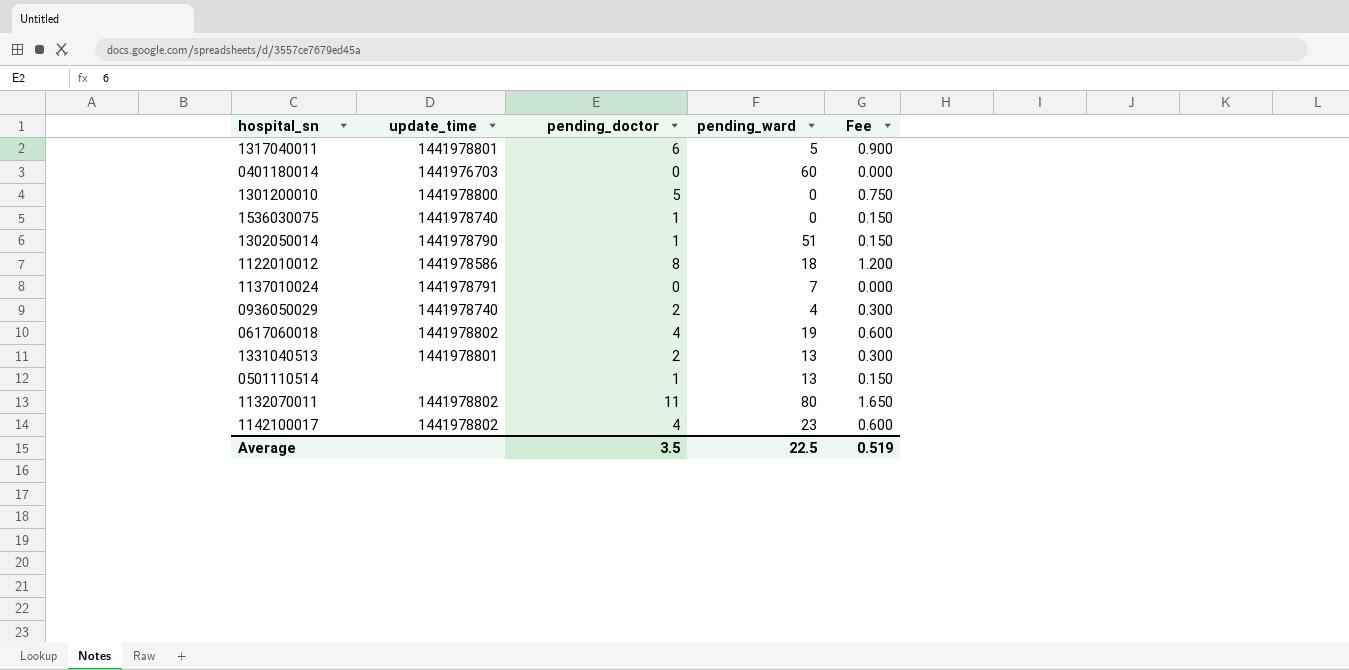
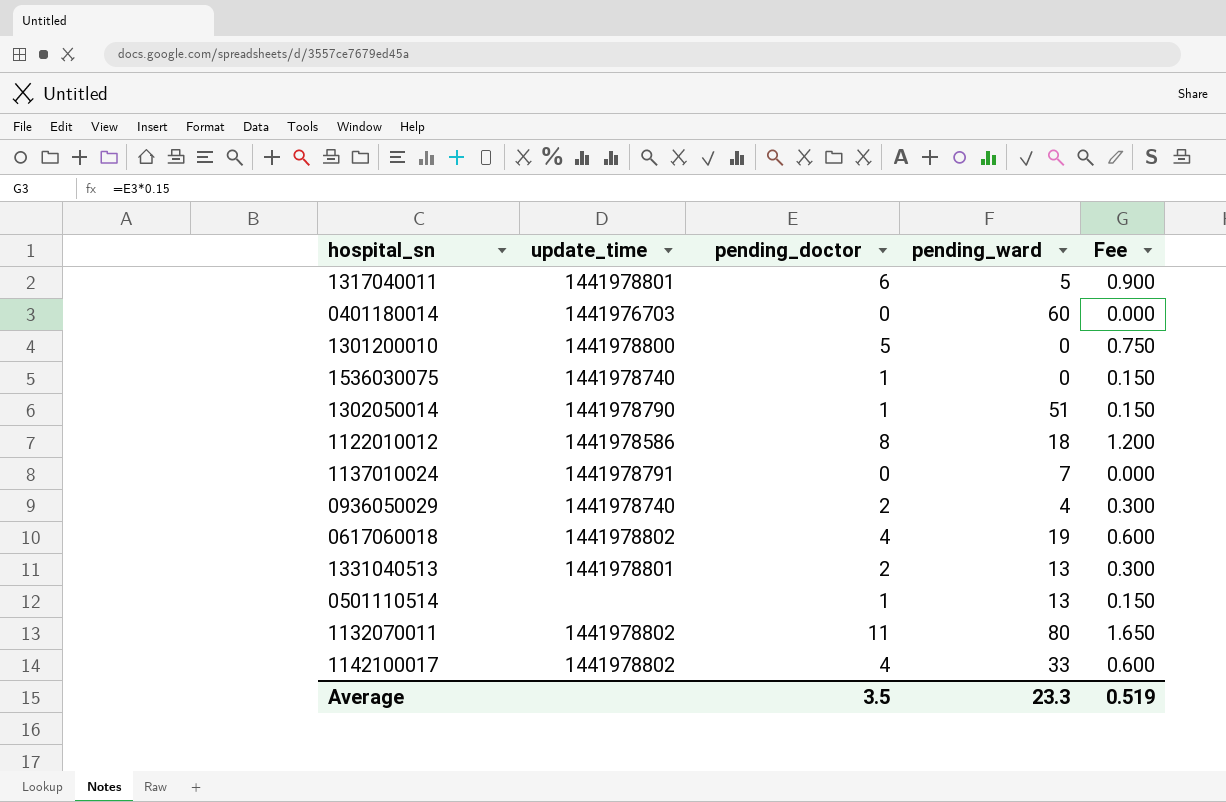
1142100017 | pending_ward: 23 -> 33
Average | pending_ward: 22.5 -> 23.3

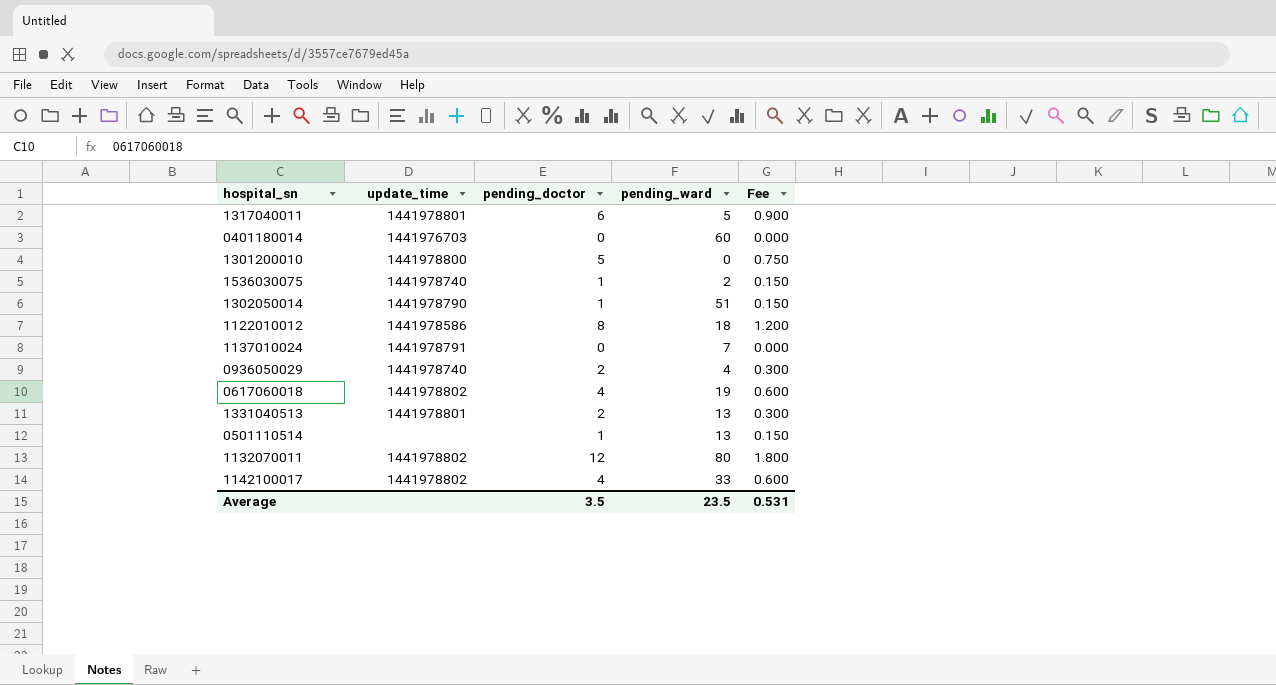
1536030075 | pending_ward: 0 -> 2
1132070011 | pending_doctor: 11 -> 12
1132070011 | Fee: 1.650 -> 1.800
Average | pending_ward: 23.3 -> 23.5
Average | Fee: 0.519 -> 0.531

